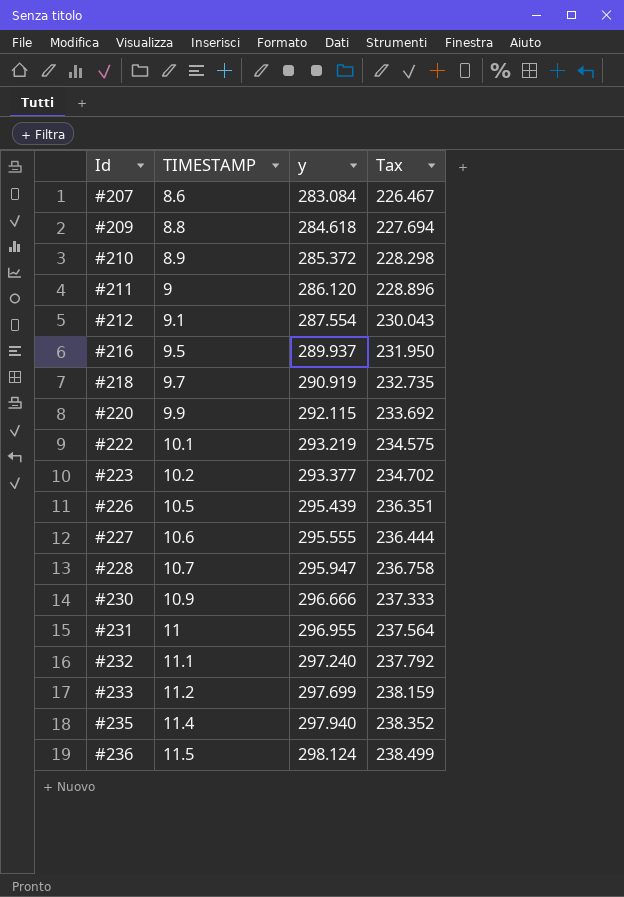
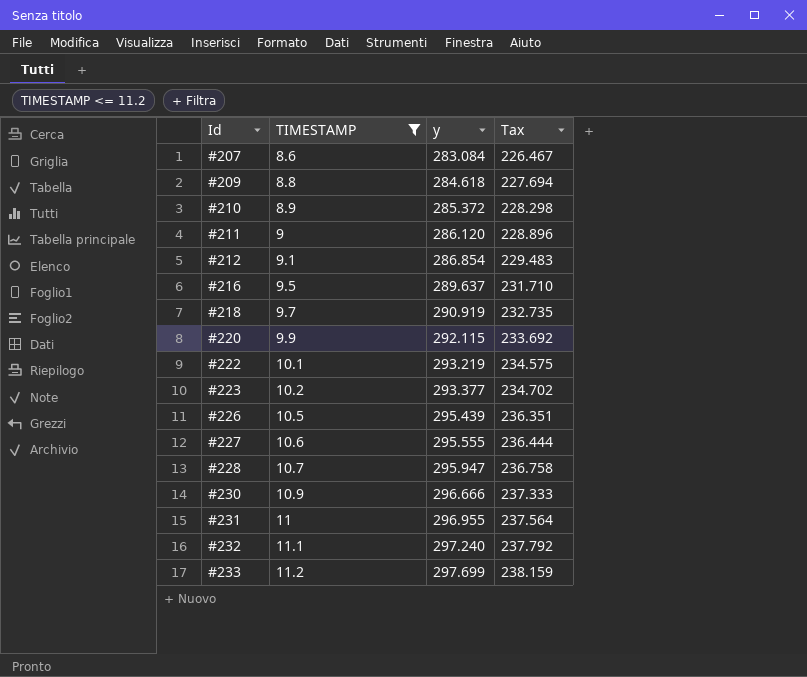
filter: none -> TIMESTAMP <= 11.2
#212 | y: 287.554 -> 286.854
#212 | Tax: 230.043 -> 229.483
#216 | y: 289.937 -> 289.637
#216 | Tax: 231.950 -> 231.710

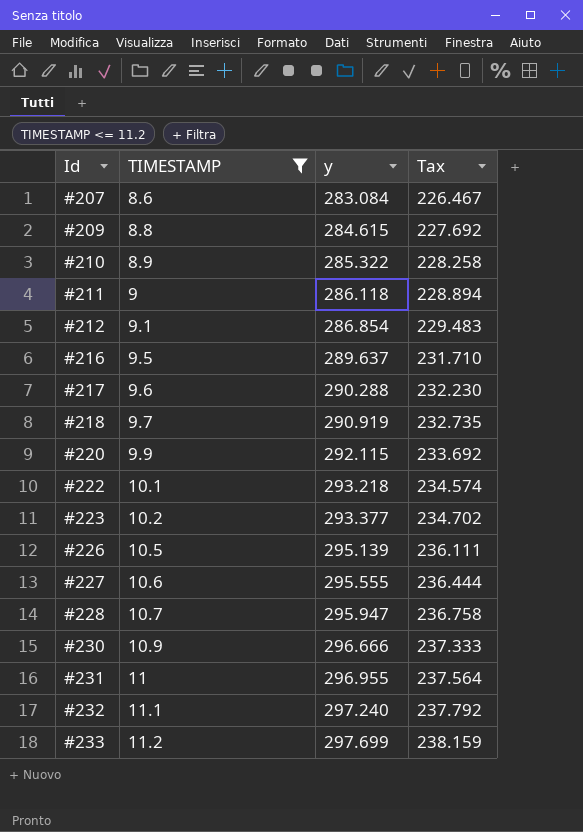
#209 | y: 284.618 -> 284.615
#209 | Tax: 227.694 -> 227.692
#210 | y: 285.372 -> 285.322
#210 | Tax: 228.298 -> 228.258
#211 | y: 286.120 -> 286.118
#211 | Tax: 228.896 -> 228.894
row #217: none -> 9.6 | 290.288 | 232.230
#222 | y: 293.219 -> 293.218
#222 | Tax: 234.575 -> 234.574
#226 | y: 295.439 -> 295.139
#226 | Tax: 236.351 -> 236.111

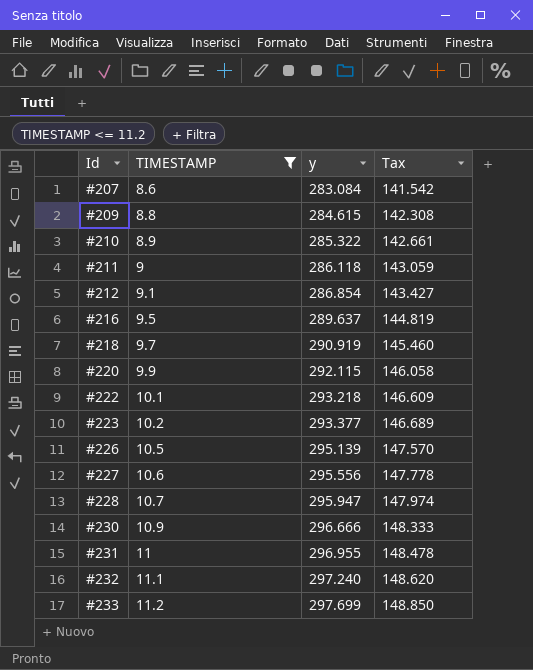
column Tax | formula: [y] * 0.8 -> [y] * 0.5
row #217: 9.6 | 290.288 | 232.230 -> none
#227 | y: 295.555 -> 295.556

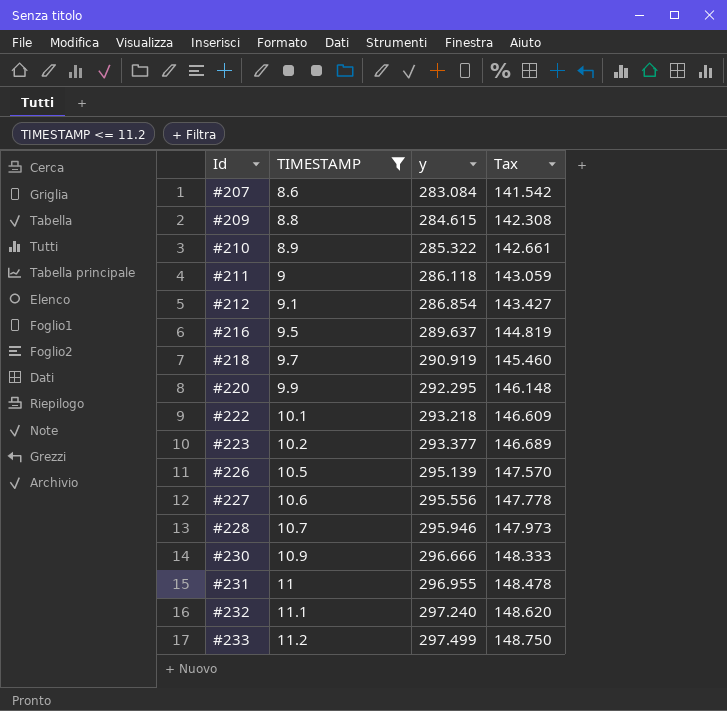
#220 | y: 292.115 -> 292.295
#220 | Tax: 146.058 -> 146.148
#228 | y: 295.947 -> 295.946
#228 | Tax: 147.974 -> 147.973
#233 | y: 297.699 -> 297.499
#233 | Tax: 148.850 -> 148.750

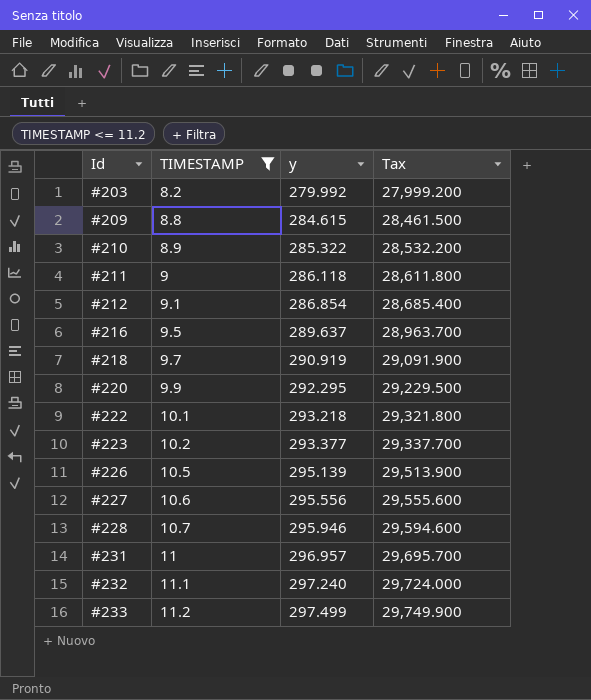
column Tax | formula: [y] * 0.5 -> [y] * 100
row #207: 8.6 | 283.084 | 141.542 -> none
row #230: 10.9 | 296.666 | 148.333 -> none
row #203: none -> 8.2 | 279.992 | 27,999.200
#231 | y: 296.955 -> 296.957

